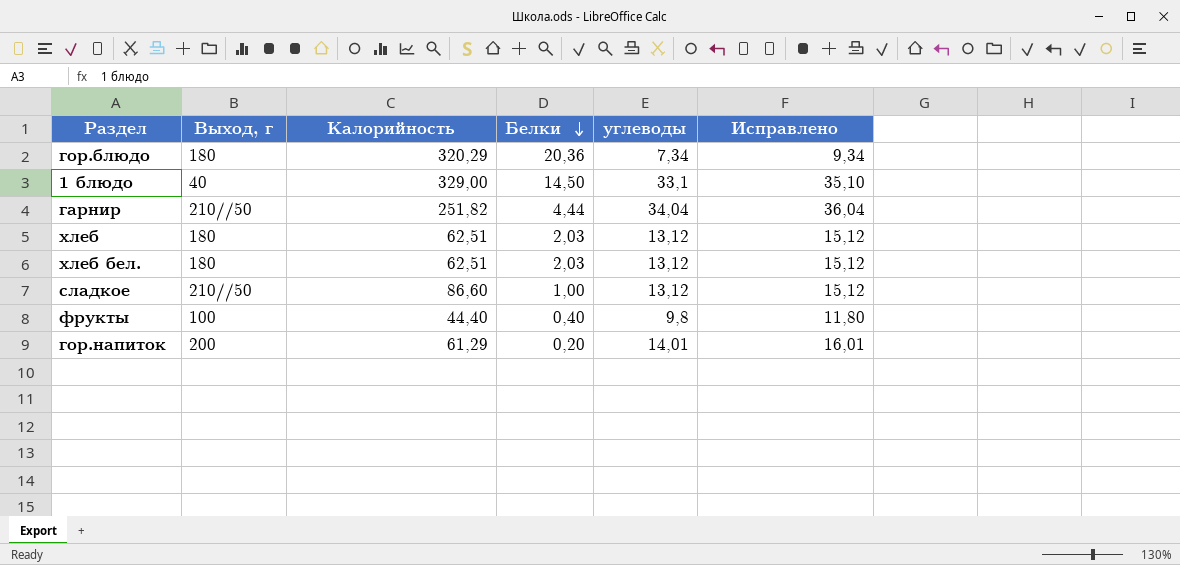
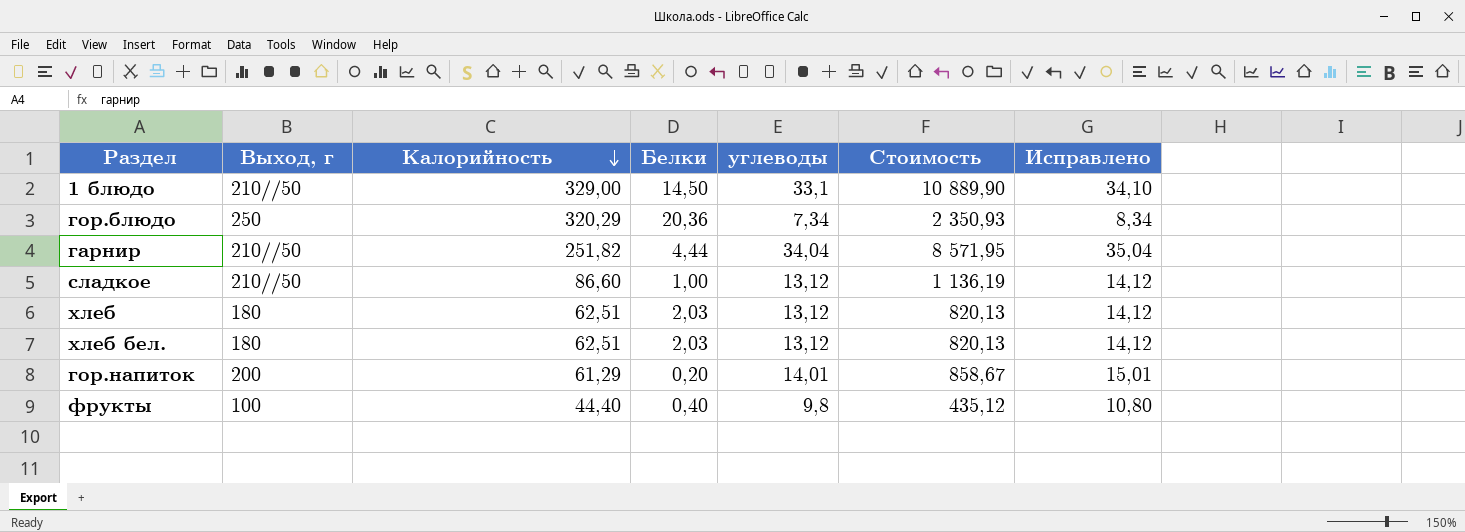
row order: Белки descending -> Калорийность descending
column Стоимость | formula: none -> [Калорийность] * [углеводы]
column Исправлено | formula: [углеводы] + 2 -> [углеводы] + 1
1 блюдо | Выход, г: 40 -> 210//50
гор.блюдо | Выход, г: 180 -> 250

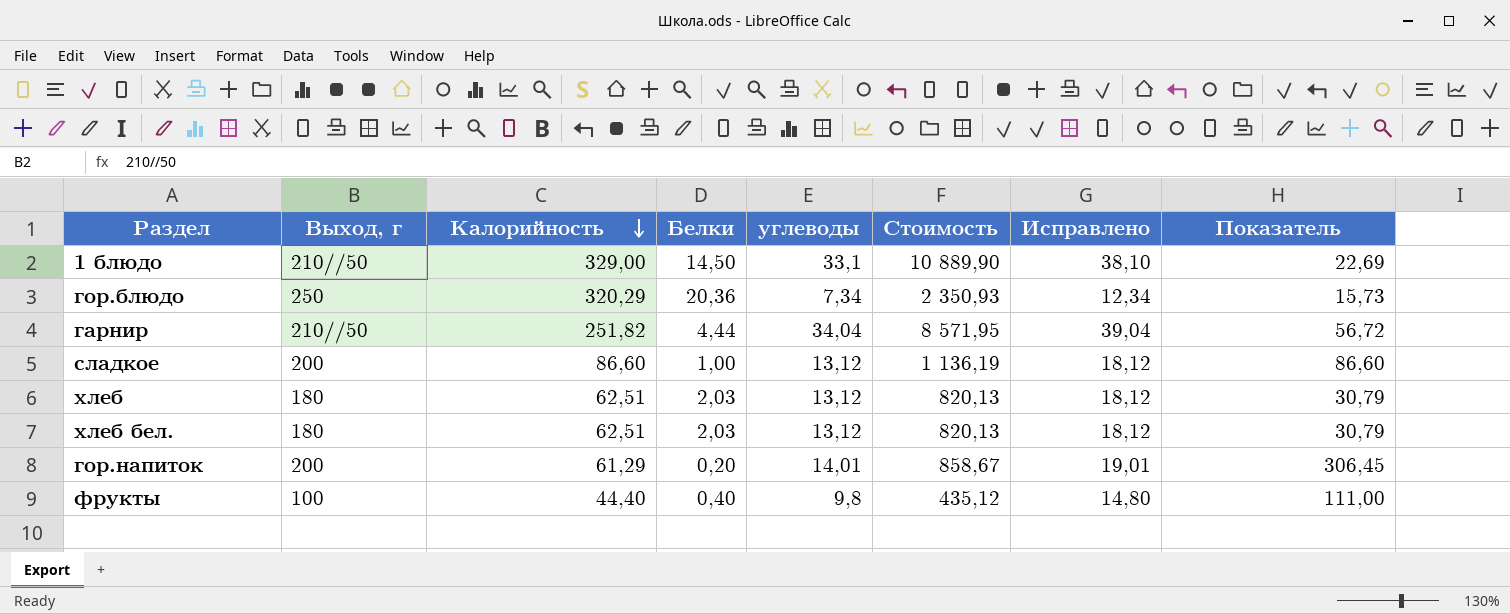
column Исправлено | formula: [углеводы] + 1 -> [углеводы] + 5
column Показатель | formula: none -> [Калорийность] / [Белки]
сладкое | Выход, г: 210//50 -> 200

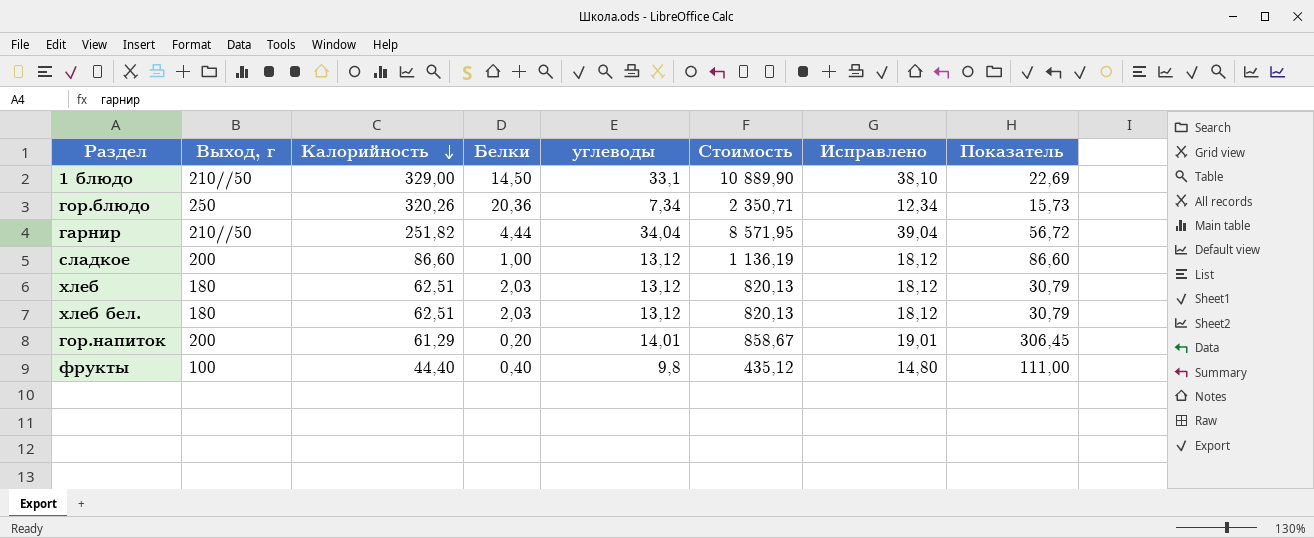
гор.блюдо | Калорийность: 320,29 -> 320,26
гор.блюдо | Стоимость: 2 350,93 -> 2 350,71

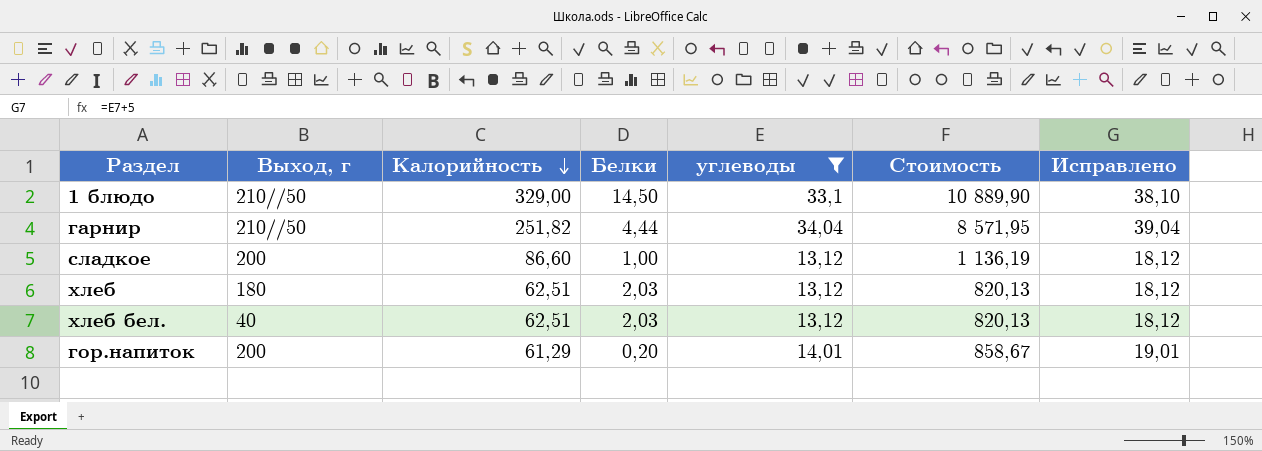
filter: none -> углеводы >= 13,12
column Показатель | formula: [Калорийность] / [Белки] -> none
хлеб бел. | Выход, г: 180 -> 40

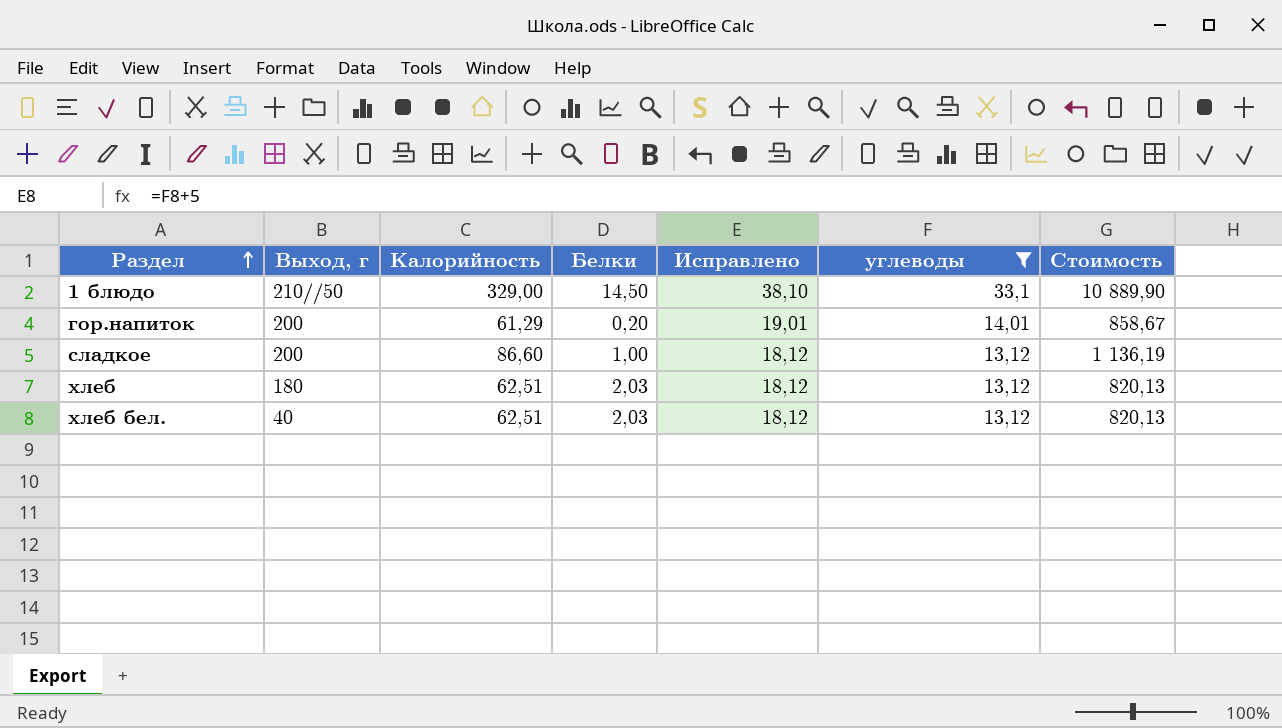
row order: Калорийность descending -> Раздел ascending
column Исправлено | position: 7 -> 5
row гарнир: 210//50 | 251,82 | 4,44 | 34,04 | 8 571,95 | 39,04 -> none

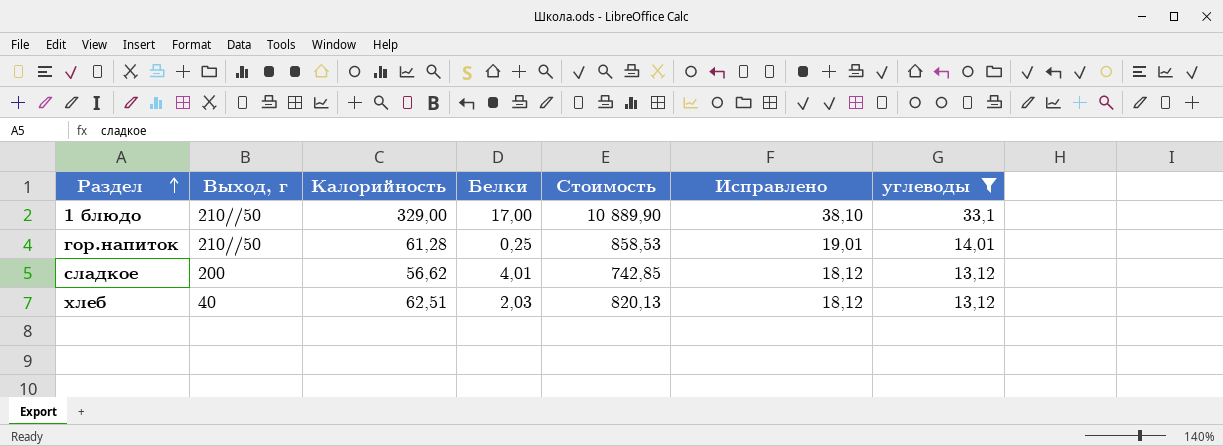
column Стоимость | position: 7 -> 5
row хлеб бел.: 40 | 62,51 | 2,03 | 18,12 | 13,12 | 820,13 -> none
1 блюдо | Белки: 14,50 -> 17,00
гор.напиток | Выход, г: 200 -> 210//50
гор.напиток | Калорийность: 61,29 -> 61,28
гор.напиток | Белки: 0,20 -> 0,25
гор.напиток | Стоимость: 858,67 -> 858,53
сладкое | Калорийность: 86,60 -> 56,62
сладкое | Белки: 1,00 -> 4,01
сладкое | Стоимость: 1 136,19 -> 742,85
хлеб | Выход, г: 180 -> 40

